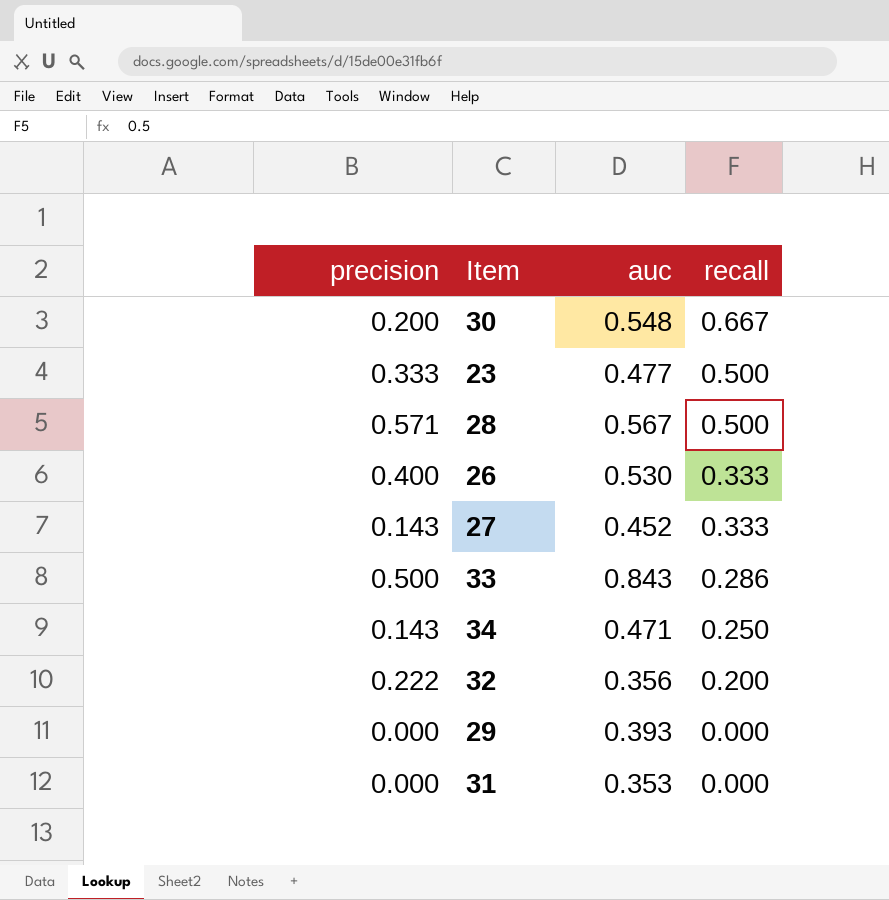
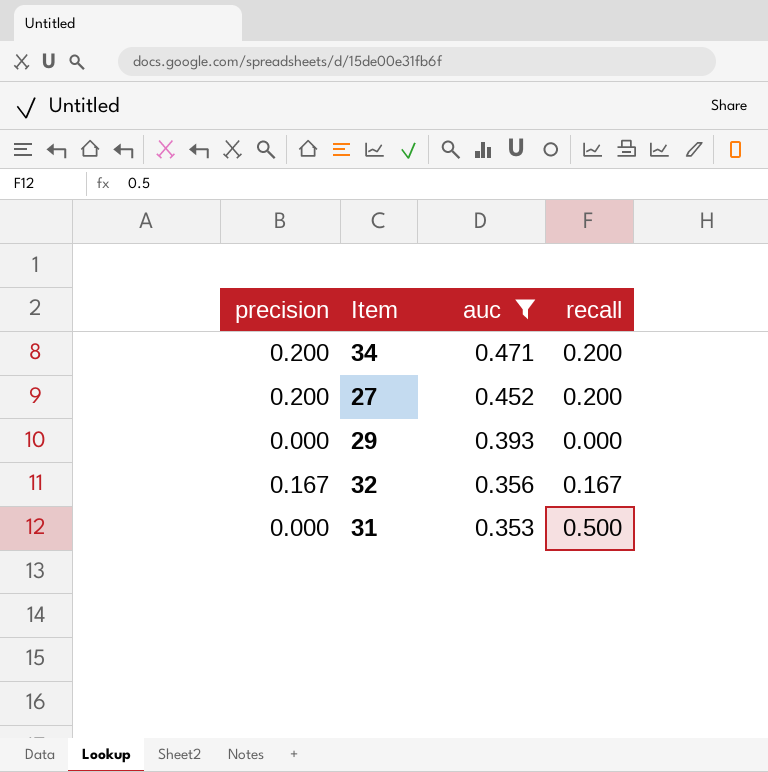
filter: none -> auc <= 0.471
row order: recall descending -> auc descending
34 | precision: 0.143 -> 0.200
34 | recall: 0.250 -> 0.200
27 | precision: 0.143 -> 0.200
27 | recall: 0.333 -> 0.200
32 | precision: 0.222 -> 0.167
32 | recall: 0.200 -> 0.167
31 | recall: 0.000 -> 0.500

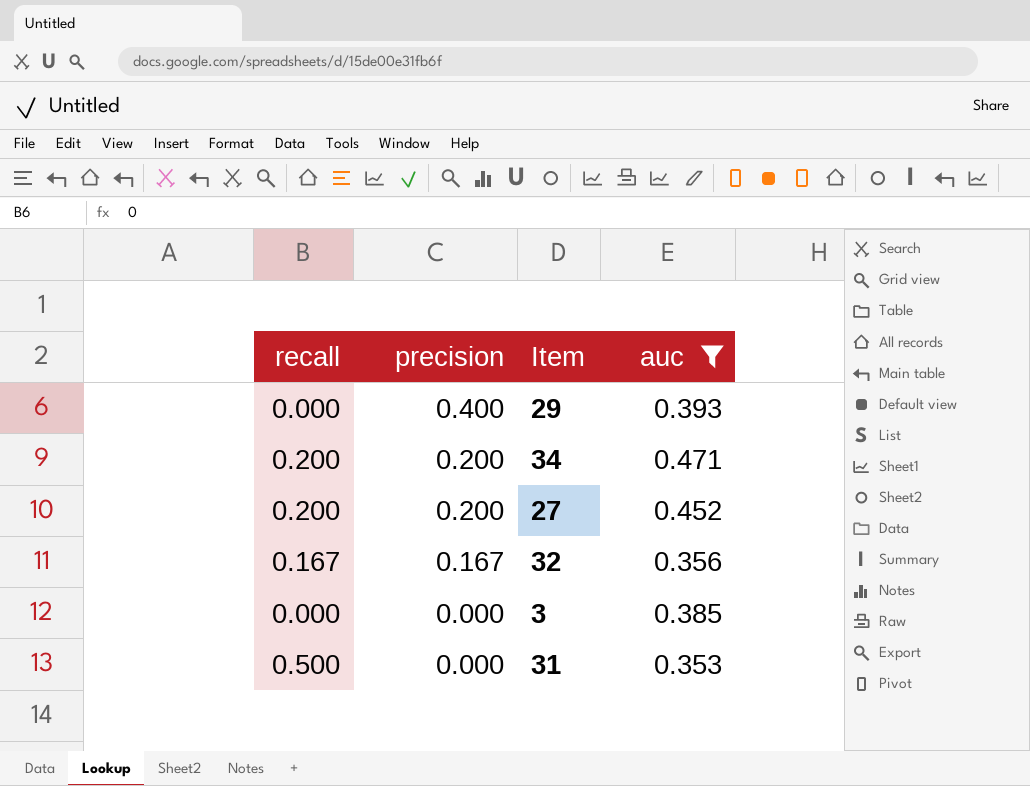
row order: auc descending -> precision descending
column recall | position: 4 -> 1
29 | precision: 0.000 -> 0.400
row 3: none -> 0.000 | 0.000 | 0.385

